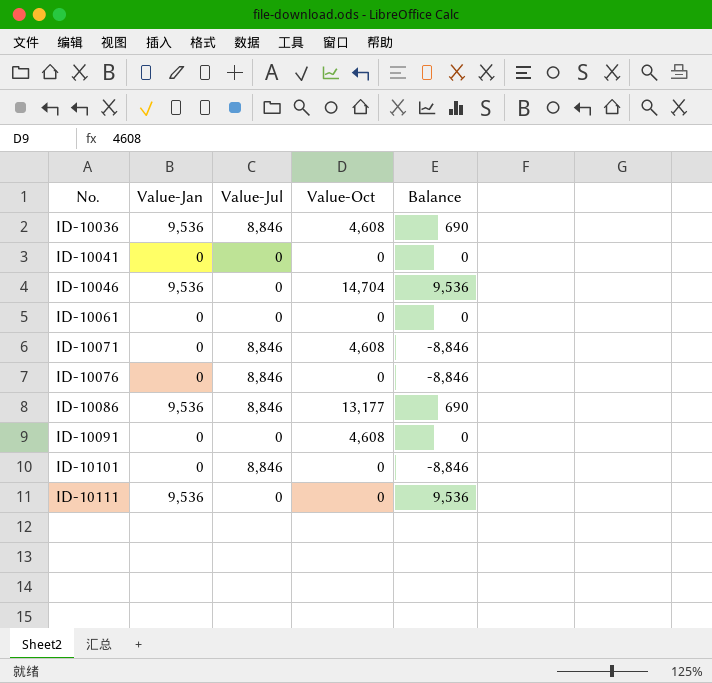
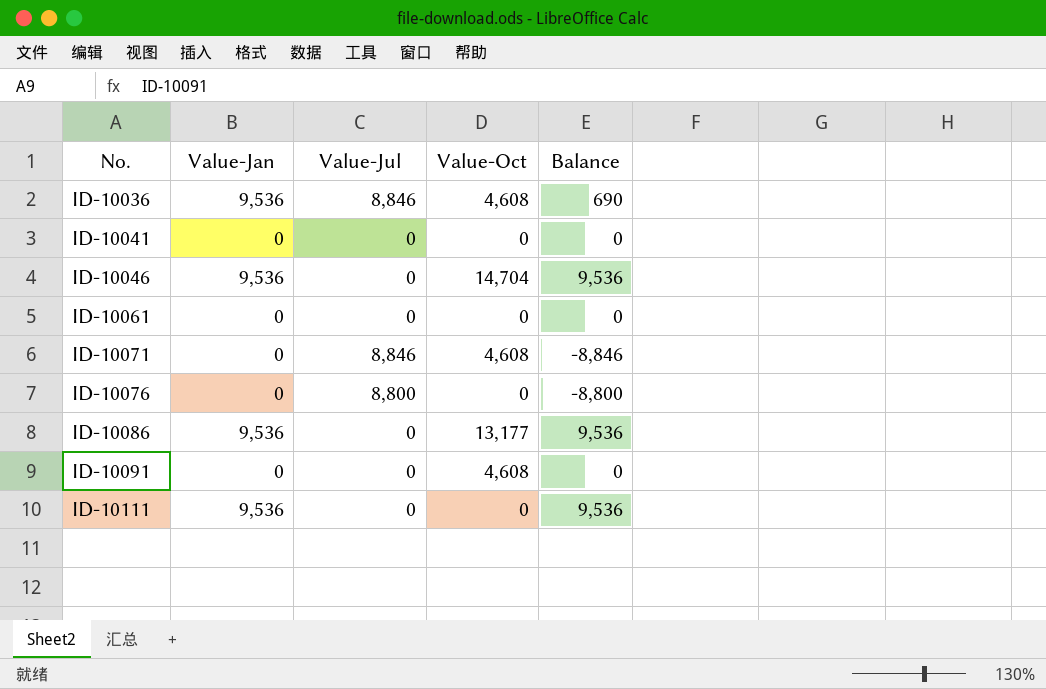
row ID-10101: 0 | 8,846 | 0 | -8,846 -> none
ID-10076 | Value-Jul: 8,846 -> 8,800
ID-10076 | Balance: -8,846 -> -8,800
ID-10086 | Value-Jul: 8,846 -> 0
ID-10086 | Balance: 690 -> 9,536

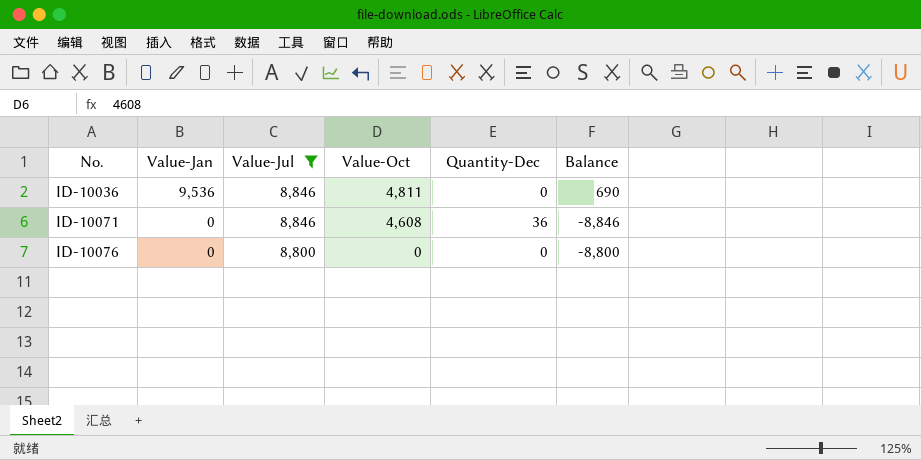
filter: none -> Value-Jul != 0
column Quantity-Dec | position: none -> 5
ID-10036 | Value-Oct: 4,608 -> 4,811

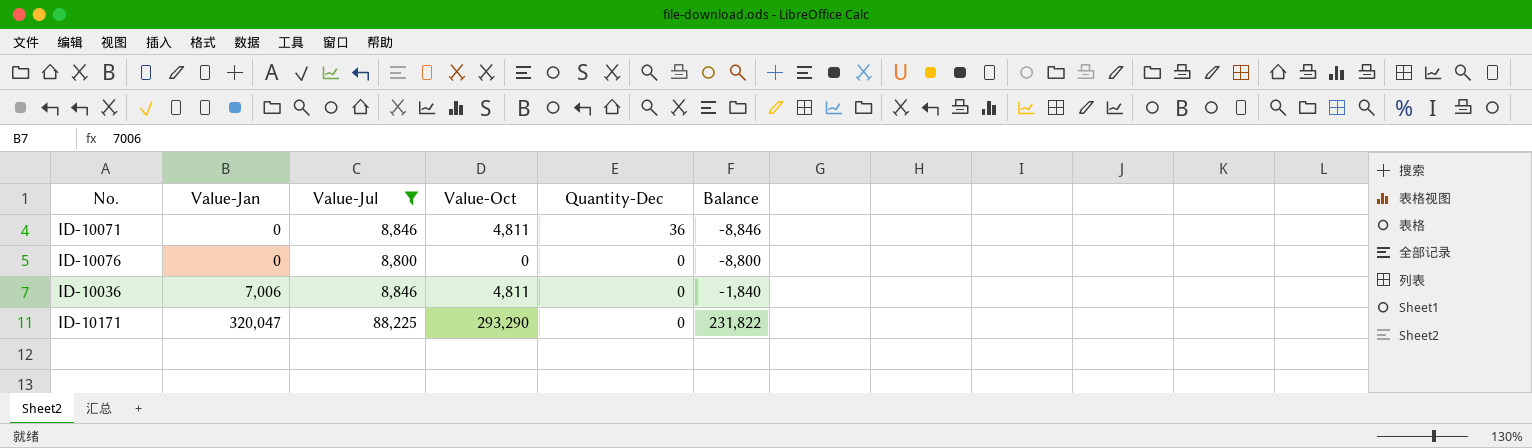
row order: No. ascending -> Value-Jan ascending
ID-10071 | Value-Oct: 4,608 -> 4,811
ID-10036 | Value-Jan: 9,536 -> 7,006
ID-10036 | Balance: 690 -> -1,840
row ID-10171: none -> 320,047 | 88,225 | 293,290 | 0 | 231,822

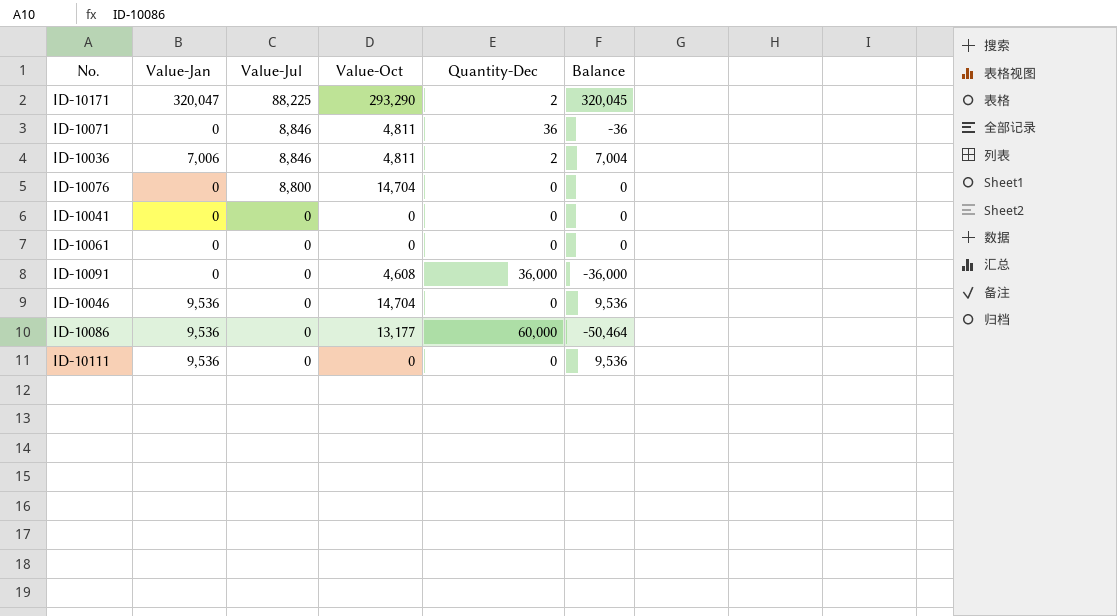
filter: Value-Jul != 0 -> none
row order: Value-Jan ascending -> Value-Jul descending
column Balance | formula: [Value-Jan] - [Value-Jul] -> [Value-Jan] - [Quantity-Dec]
ID-10171 | Quantity-Dec: 0 -> 2
ID-10036 | Quantity-Dec: 0 -> 2
ID-10076 | Value-Oct: 0 -> 14,704

